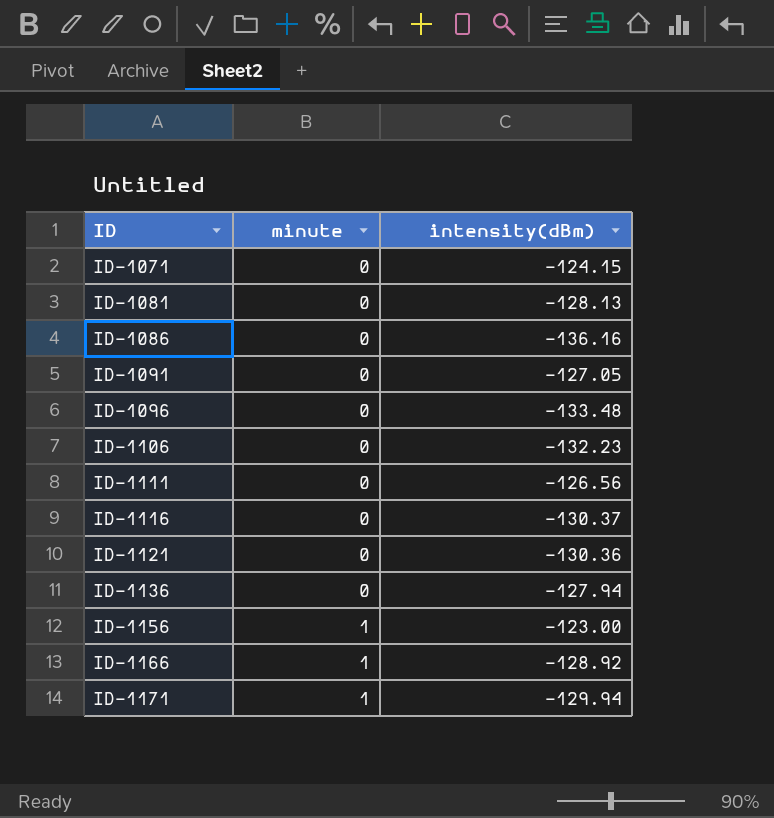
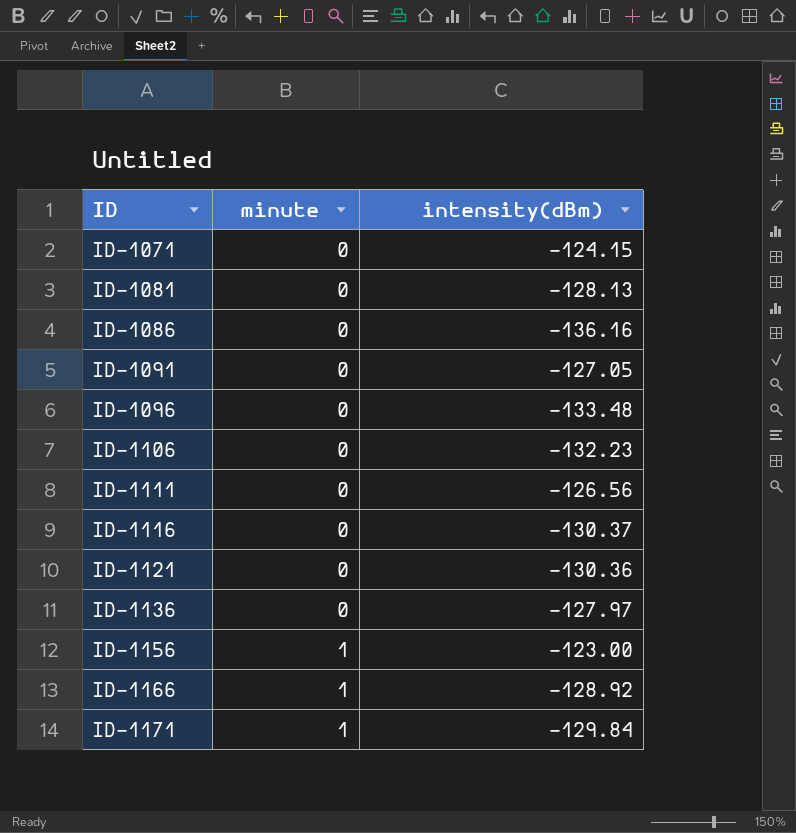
ID-1136 | intensity(dBm): -127.94 -> -127.97
ID-1171 | intensity(dBm): -129.94 -> -129.84

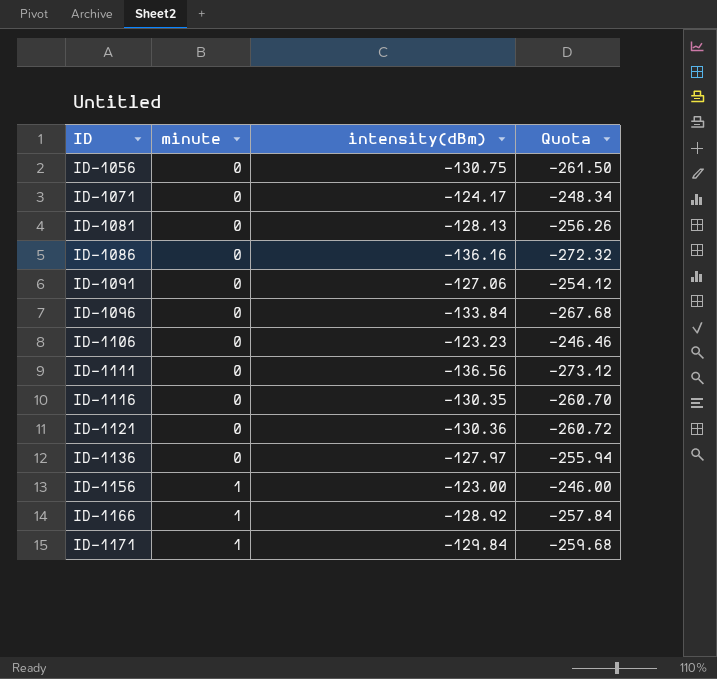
column Quota | formula: none -> [intensity(dBm)] * 2
row ID-1056: none -> 0 | -130.75 | -261.50
ID-1071 | intensity(dBm): -124.15 -> -124.17
ID-1091 | intensity(dBm): -127.05 -> -127.06
ID-1096 | intensity(dBm): -133.48 -> -133.84
ID-1106 | intensity(dBm): -132.23 -> -123.23
ID-1111 | intensity(dBm): -126.56 -> -136.56
ID-1116 | intensity(dBm): -130.37 -> -130.35

